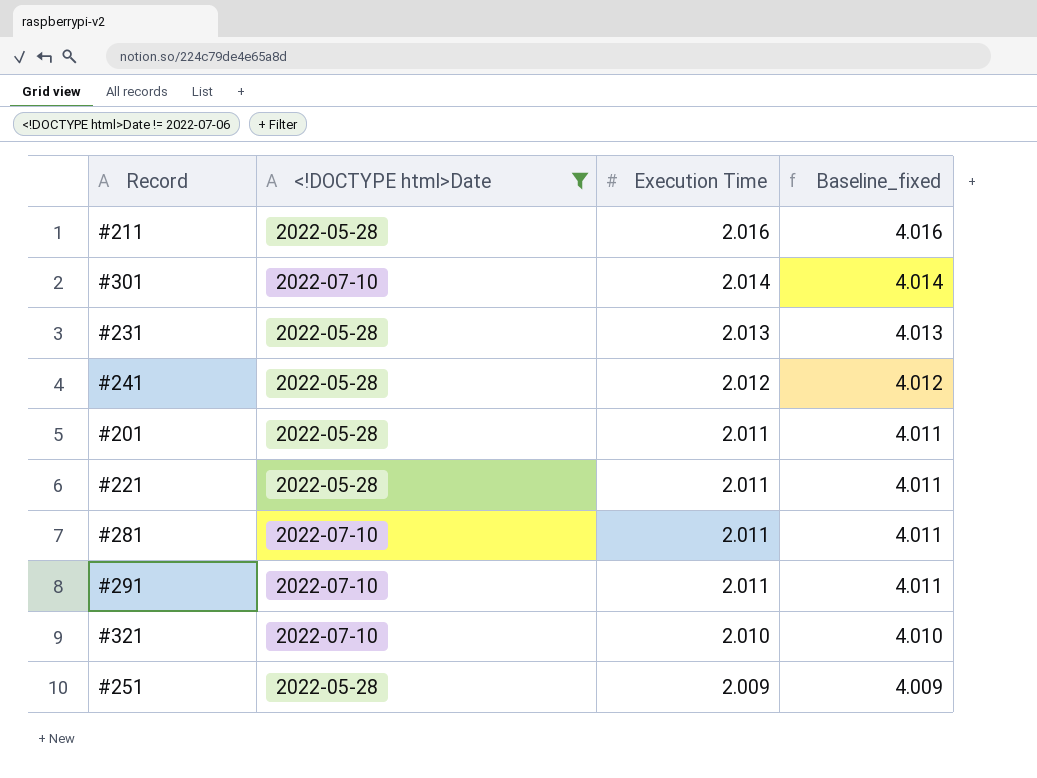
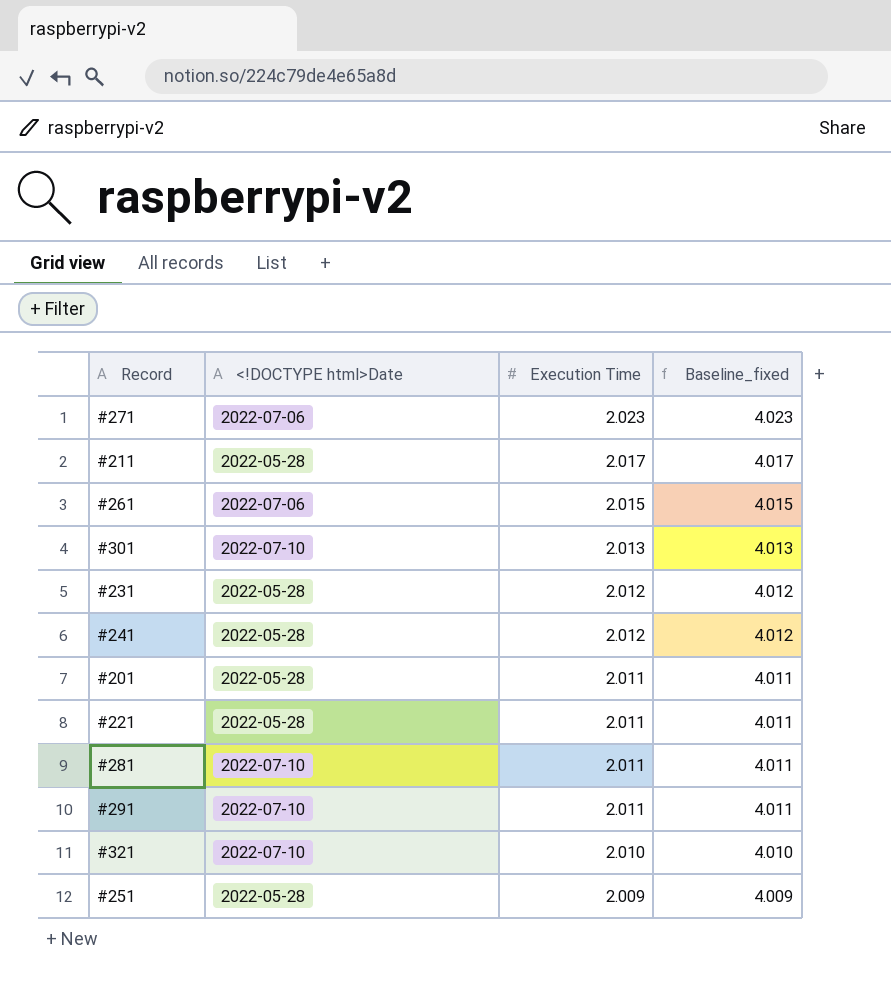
filter: <!DOCTYPE html>Date != 2022-07-06 -> none
#211 | Execution Time: 2.016 -> 2.017
#211 | Baseline_fixed: 4.016 -> 4.017
#301 | Execution Time: 2.014 -> 2.013
#301 | Baseline_fixed: 4.014 -> 4.013
#231 | Execution Time: 2.013 -> 2.012
#231 | Baseline_fixed: 4.013 -> 4.012

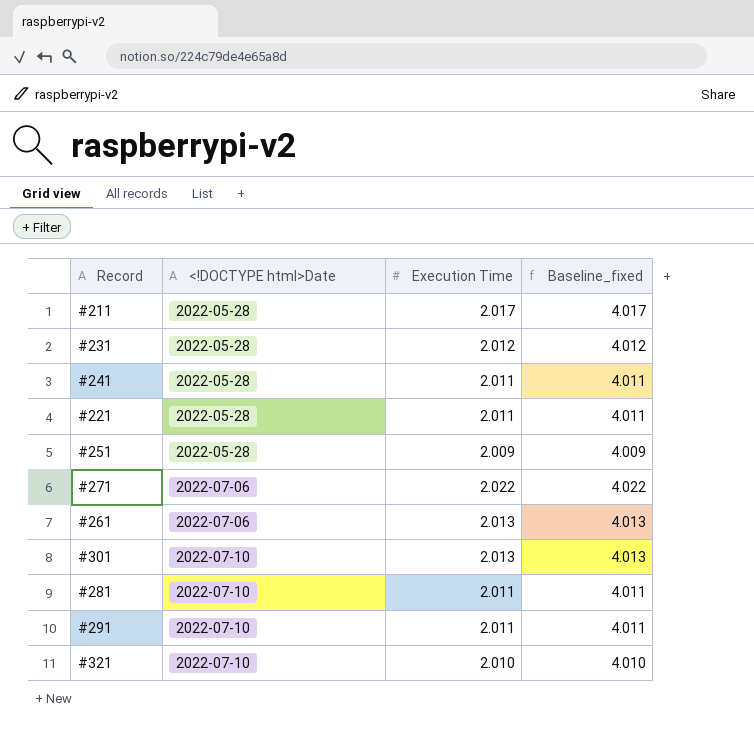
row order: Execution Time descending -> <!DOCTYPE html>Date ascending
row #201: 2022-05-28 | 2.011 | 4.011 -> none
#241 | Execution Time: 2.012 -> 2.011
#241 | Baseline_fixed: 4.012 -> 4.011
#271 | Execution Time: 2.023 -> 2.022
#271 | Baseline_fixed: 4.023 -> 4.022
#261 | Execution Time: 2.015 -> 2.013
#261 | Baseline_fixed: 4.015 -> 4.013

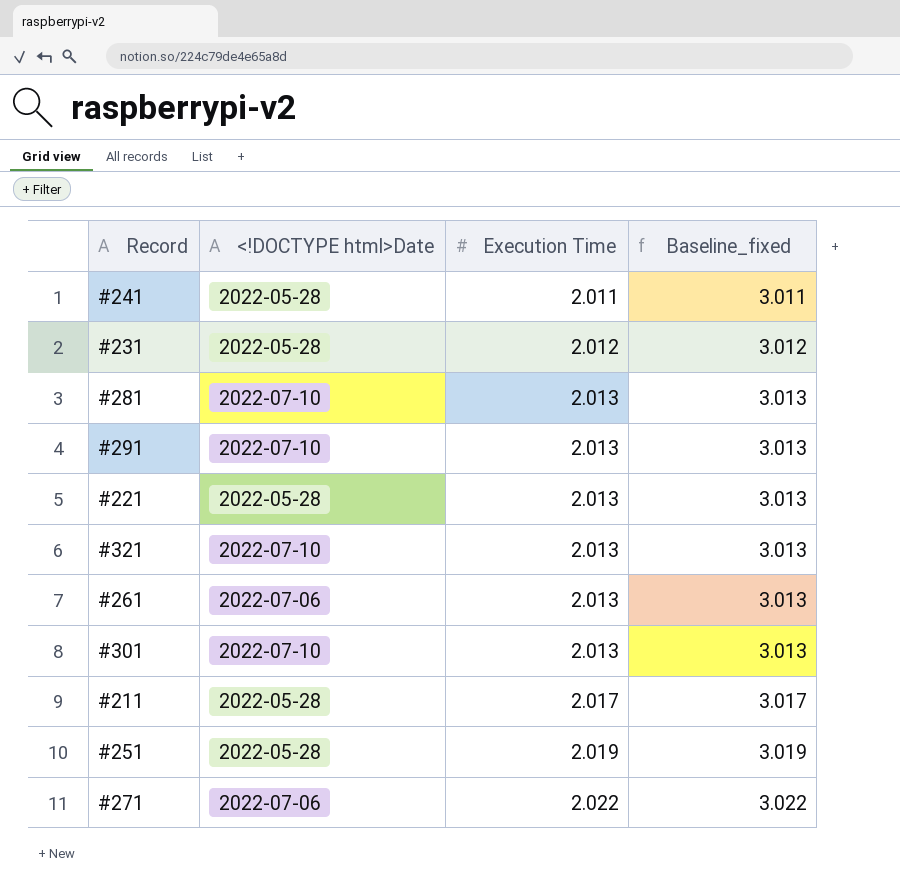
row order: <!DOCTYPE html>Date ascending -> Execution Time ascending
column Baseline_fixed | formula: [Execution Time] + 2 -> [Execution Time] + 1
#281 | Execution Time: 2.011 -> 2.013
#291 | Execution Time: 2.011 -> 2.013
#221 | Execution Time: 2.011 -> 2.013
#321 | Execution Time: 2.010 -> 2.013
#251 | Execution Time: 2.009 -> 2.019

